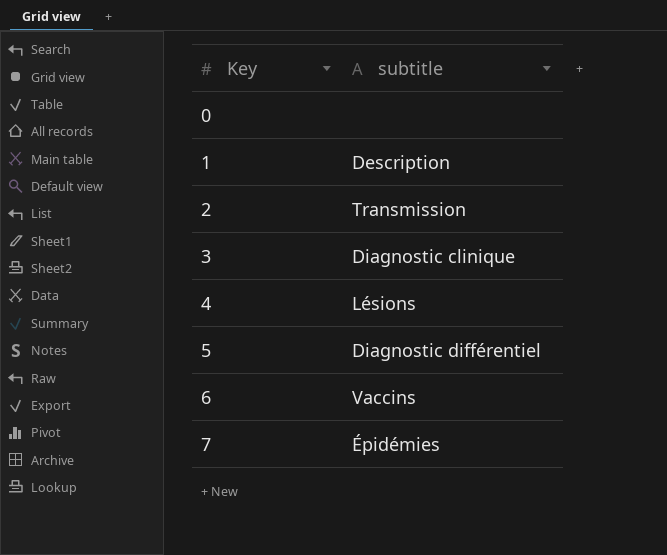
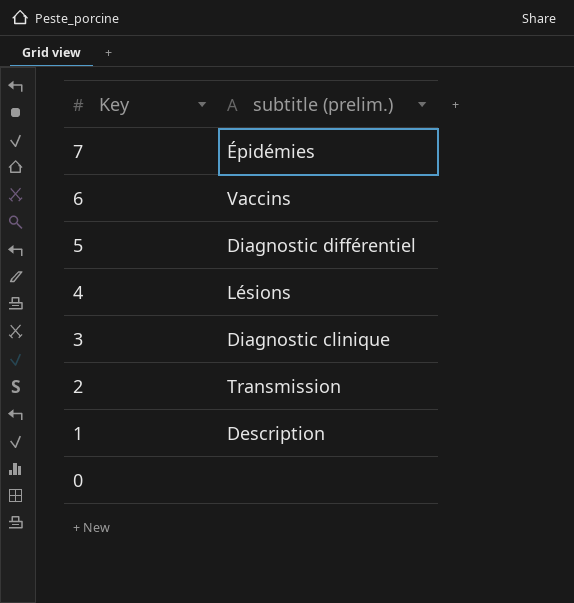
row order: Key ascending -> Key descending
column name: subtitle -> subtitle (prelim.)

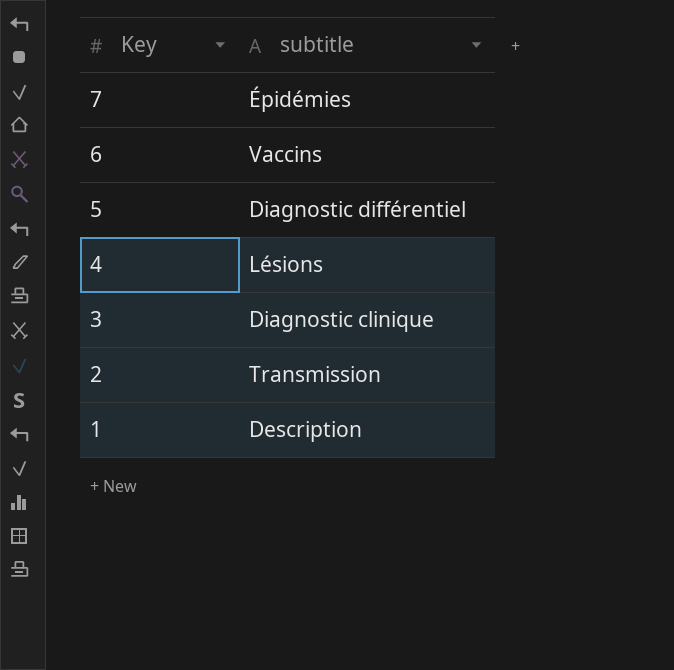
column name: subtitle (prelim.) -> subtitle
row 0: none -> none

